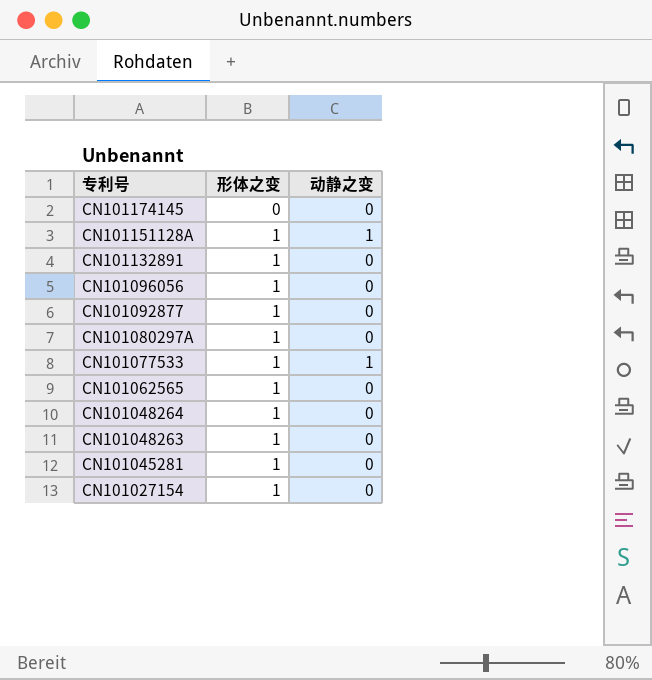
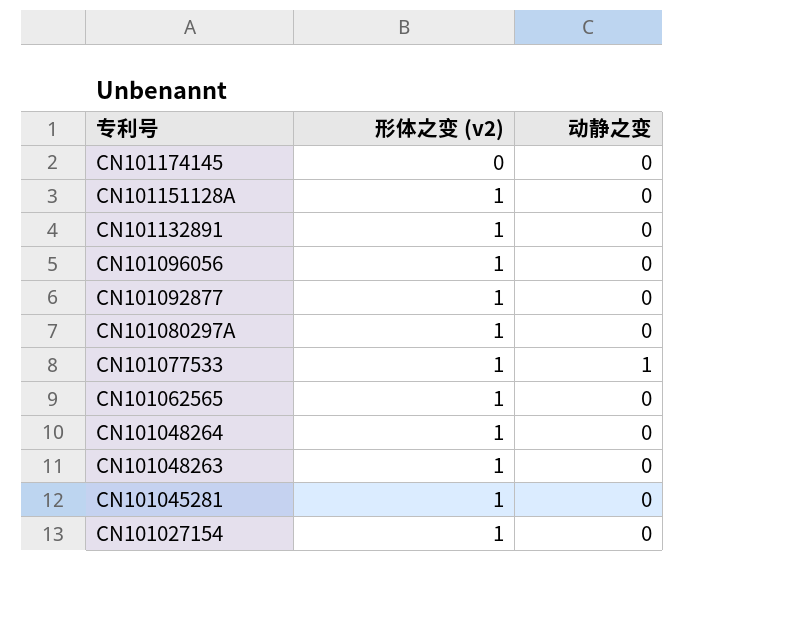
column name: 形体之变 -> 形体之变 (v2)
CN101151128A | 动静之变: 1 -> 0

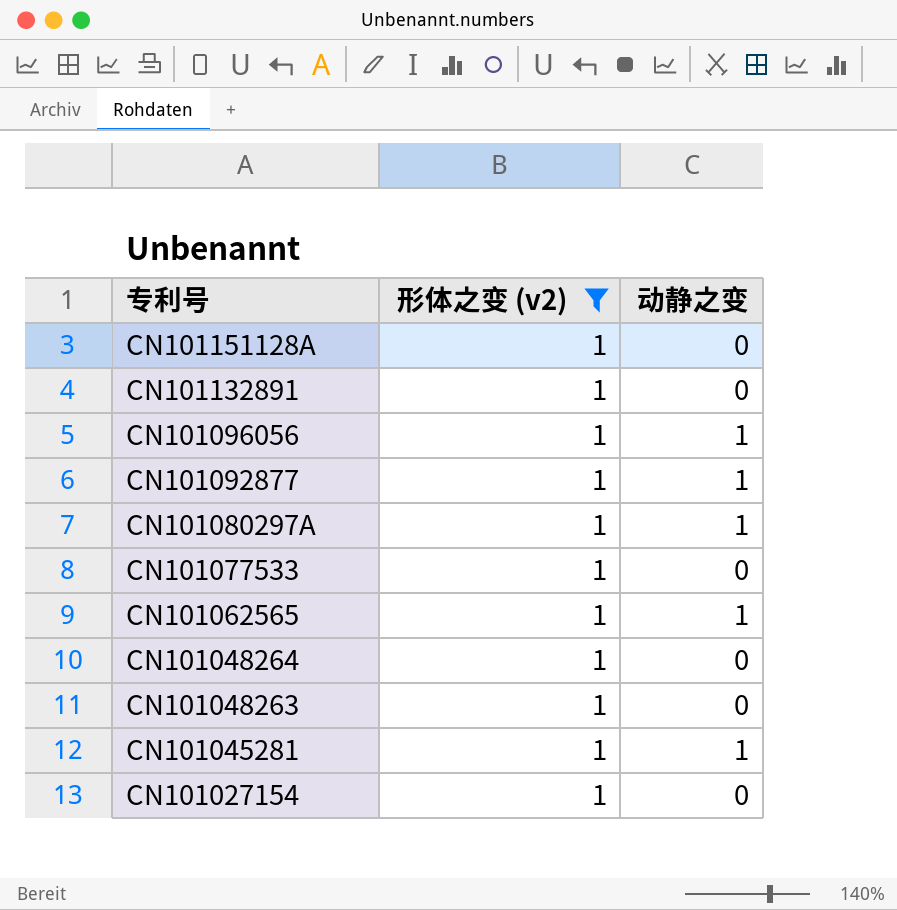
filter: none -> 形体之变 (v2) = 1
CN101096056 | 动静之变: 0 -> 1
CN101092877 | 动静之变: 0 -> 1
CN101080297A | 动静之变: 0 -> 1
CN101077533 | 动静之变: 1 -> 0
CN101062565 | 动静之变: 0 -> 1
CN101045281 | 动静之变: 0 -> 1

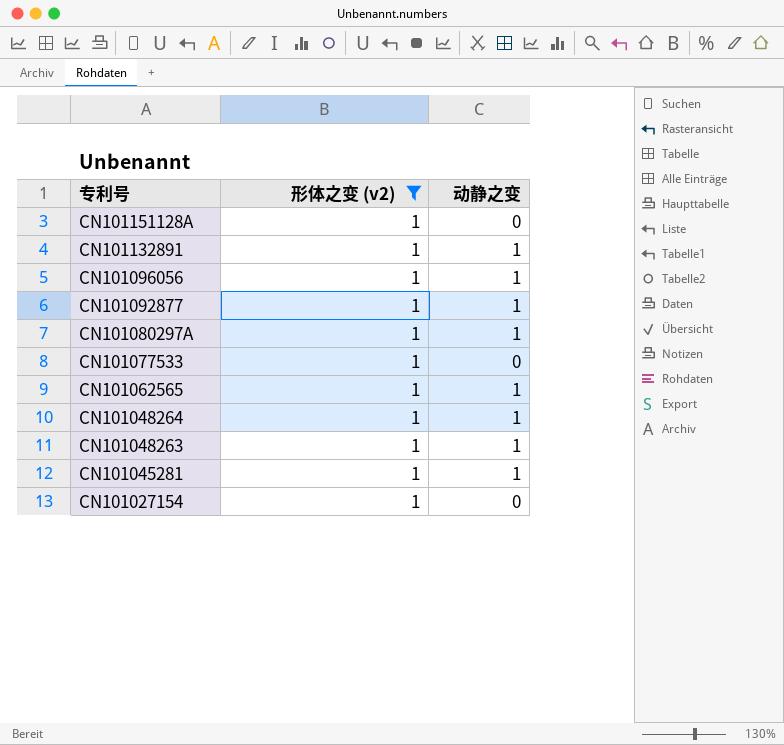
CN101132891 | 动静之变: 0 -> 1
CN101048264 | 动静之变: 0 -> 1
CN101048263 | 动静之变: 0 -> 1

